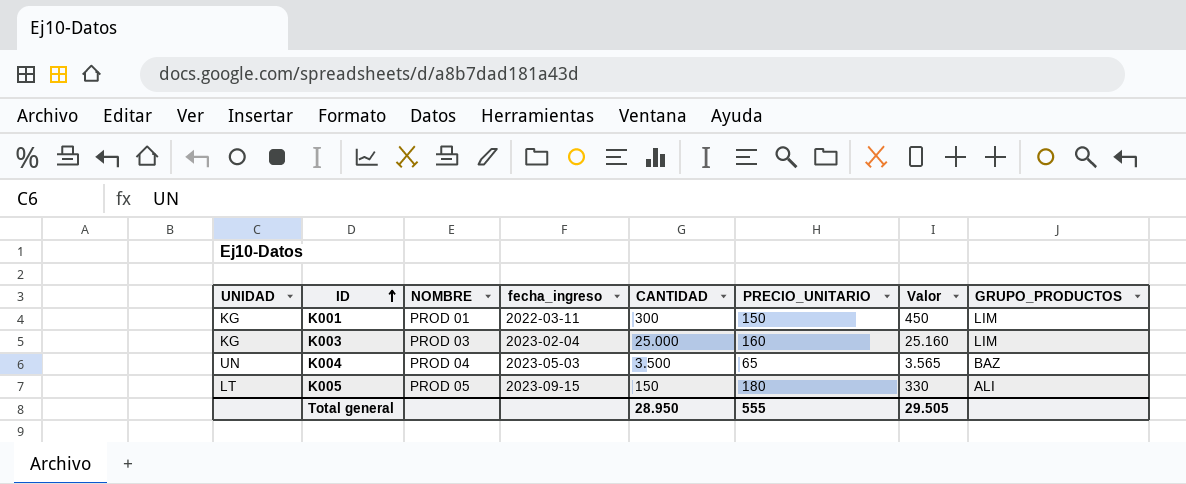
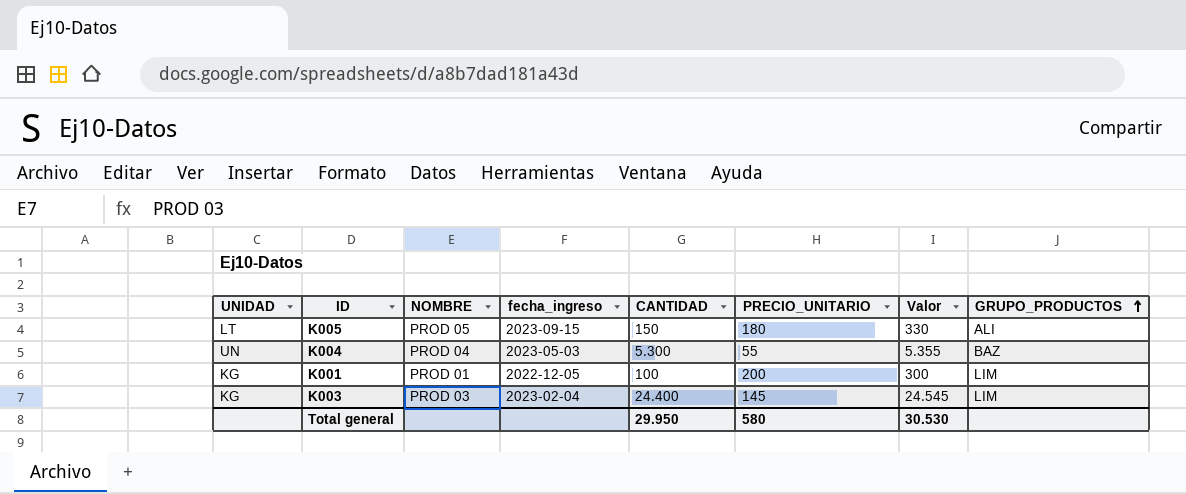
row order: ID ascending -> GRUPO_PRODUCTOS ascending
K004 | CANTIDAD: 3.500 -> 5.300
K004 | PRECIO_UNITARIO: 65 -> 55
K004 | Valor: 3.565 -> 5.355
K001 | fecha_ingreso: 2022-03-11 -> 2022-12-05
K001 | CANTIDAD: 300 -> 100
K001 | PRECIO_UNITARIO: 150 -> 200
K001 | Valor: 450 -> 300
K003 | CANTIDAD: 25.000 -> 24.400
K003 | PRECIO_UNITARIO: 160 -> 145
K003 | Valor: 25.160 -> 24.545
Total general | CANTIDAD: 28.950 -> 29.950
Total general | PRECIO_UNITARIO: 555 -> 580
Total general | Valor: 29.505 -> 30.530

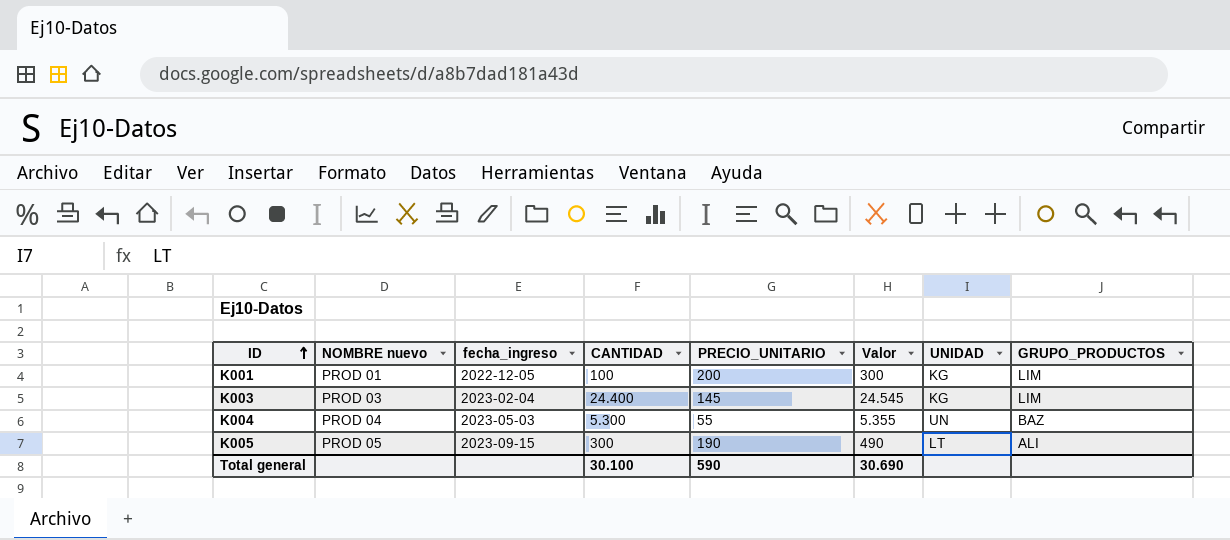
row order: GRUPO_PRODUCTOS ascending -> ID ascending
column name: NOMBRE -> NOMBRE nuevo
column UNIDAD | position: 1 -> 7
K005 | CANTIDAD: 150 -> 300
K005 | PRECIO_UNITARIO: 180 -> 190
K005 | Valor: 330 -> 490
Total general | CANTIDAD: 29.950 -> 30.100
Total general | PRECIO_UNITARIO: 580 -> 590
Total general | Valor: 30.530 -> 30.690

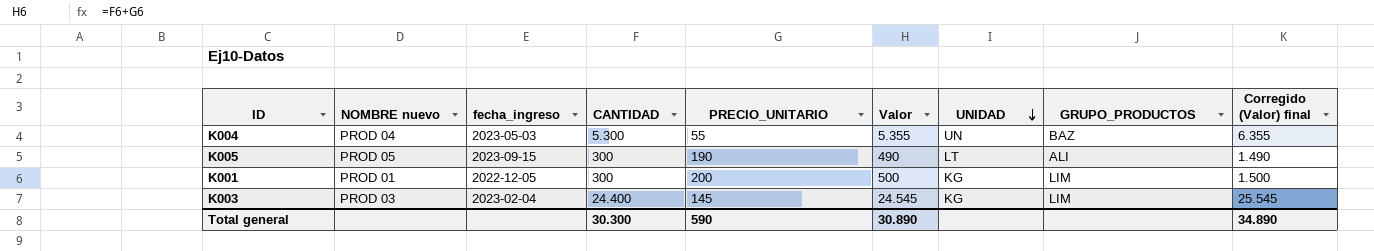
row order: ID ascending -> UNIDAD descending
column Corregido (Valor) final | formula: none -> [Valor] + 1000
K001 | CANTIDAD: 100 -> 300
K001 | Valor: 300 -> 500
Total general | CANTIDAD: 30.100 -> 30.300
Total general | Valor: 30.690 -> 30.890

